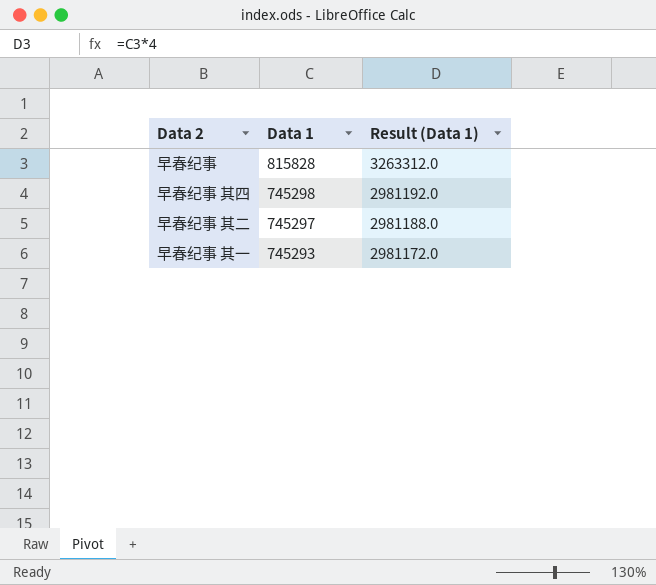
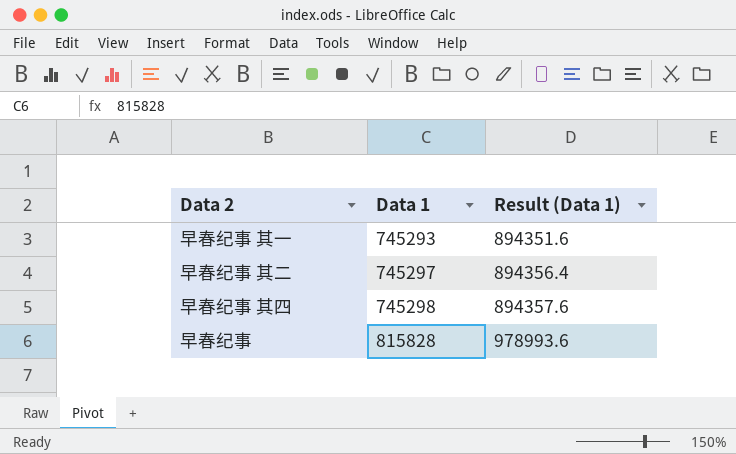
row order: Data 1 descending -> Data 1 ascending
column Result (Data 1) | formula: [Data 1] * 4 -> [Data 1] * 1.2

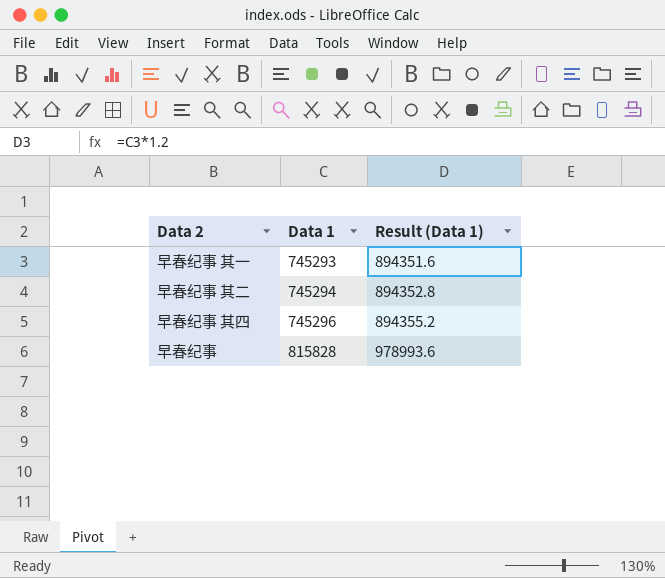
早春纪事 其二 | Data 1: 745297 -> 745294
早春纪事 其二 | Result (Data 1): 894356.4 -> 894352.8
早春纪事 其四 | Data 1: 745298 -> 745296
早春纪事 其四 | Result (Data 1): 894357.6 -> 894355.2

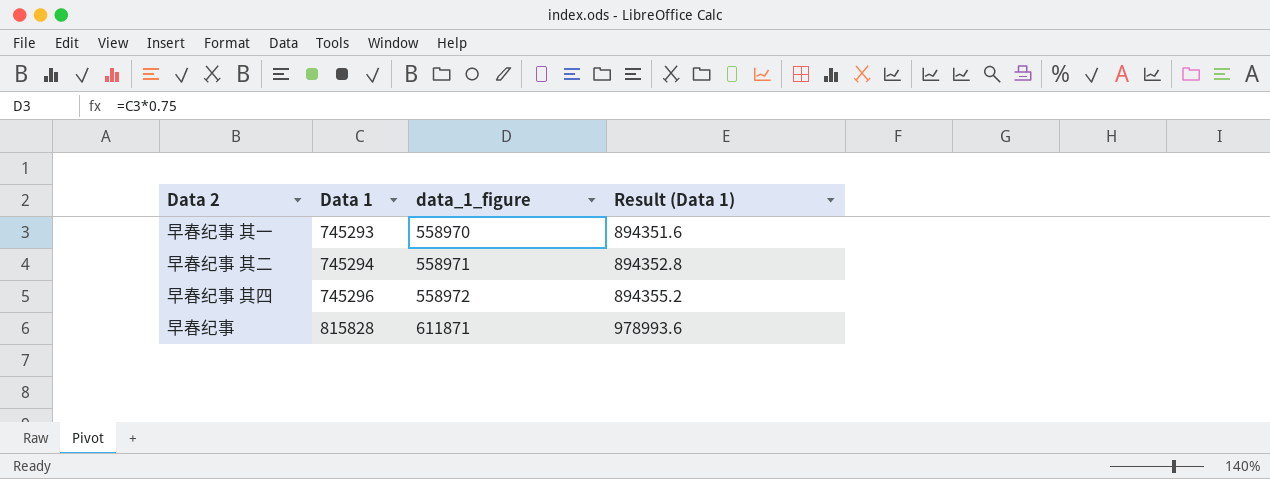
column data_1_figure | formula: none -> [Data 1] * 0.75

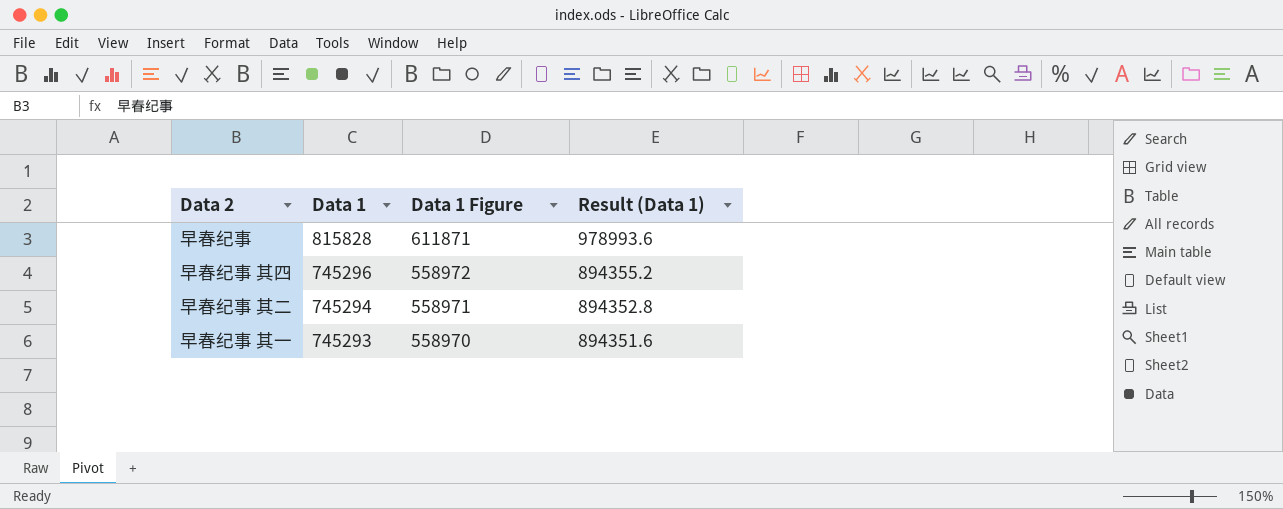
row order: Data 1 ascending -> Data 1 descending
column name: data_1_figure -> Data 1 Figure

